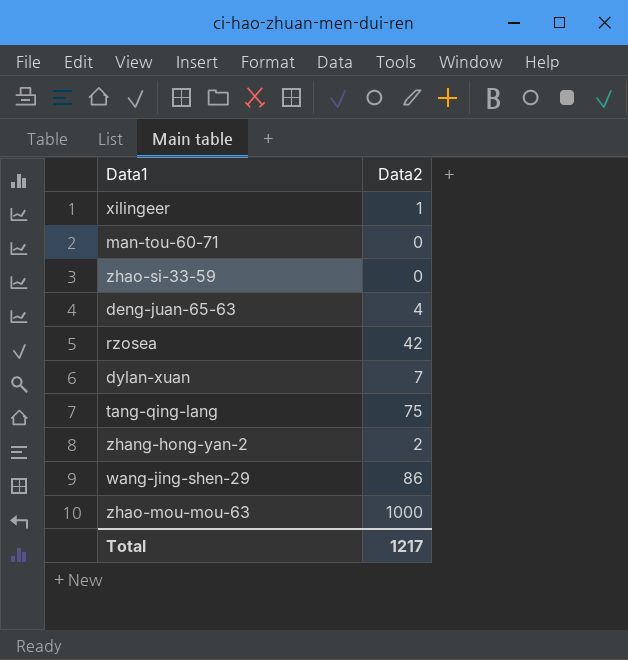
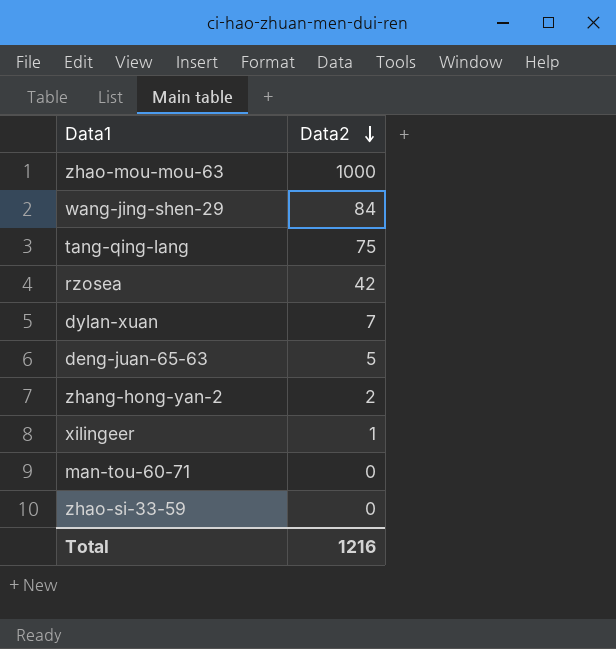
row order: none -> Data2 descending
wang-jing-shen-29 | Data2: 86 -> 84
deng-juan-65-63 | Data2: 4 -> 5
Total | Data2: 1217 -> 1216

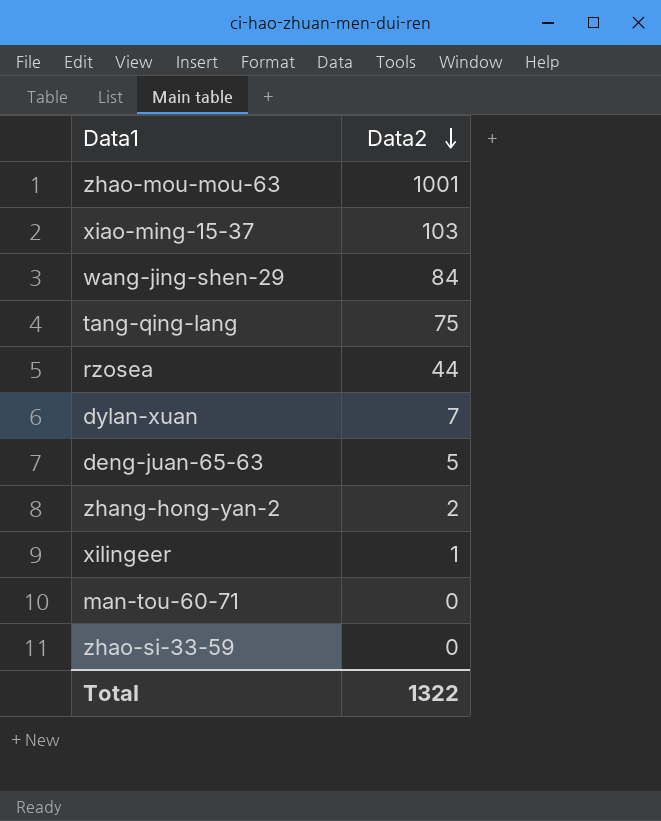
zhao-mou-mou-63 | Data2: 1000 -> 1001
row xiao-ming-15-37: none -> 103
rzosea | Data2: 42 -> 44
Total | Data2: 1216 -> 1322

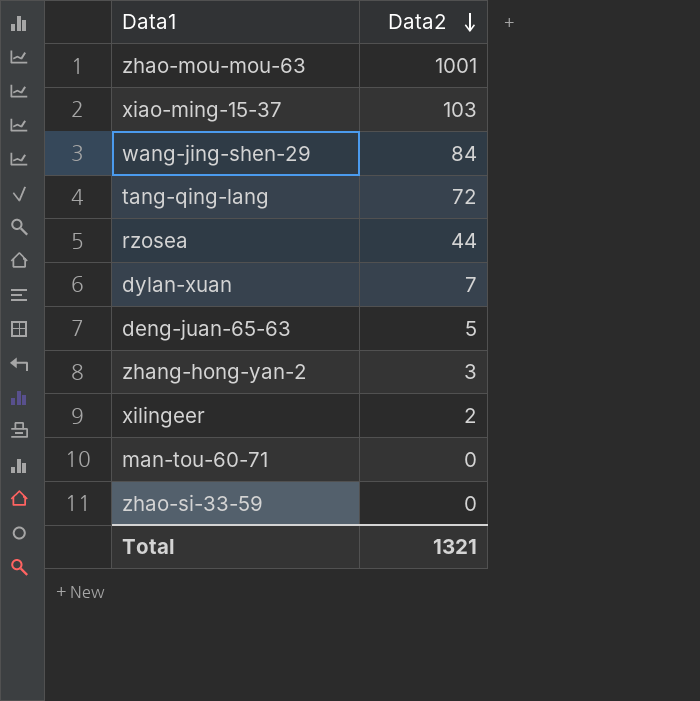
tang-qing-lang | Data2: 75 -> 72
zhang-hong-yan-2 | Data2: 2 -> 3
xilingeer | Data2: 1 -> 2
Total | Data2: 1322 -> 1321

